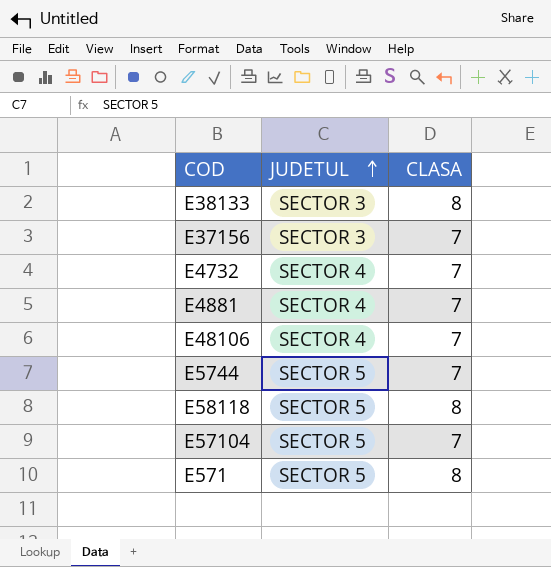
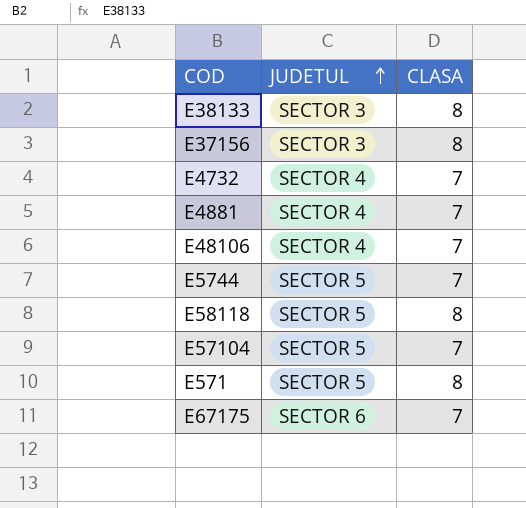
E37156 | CLASA: 7 -> 8
row E67175: none -> SECTOR 6 | 7

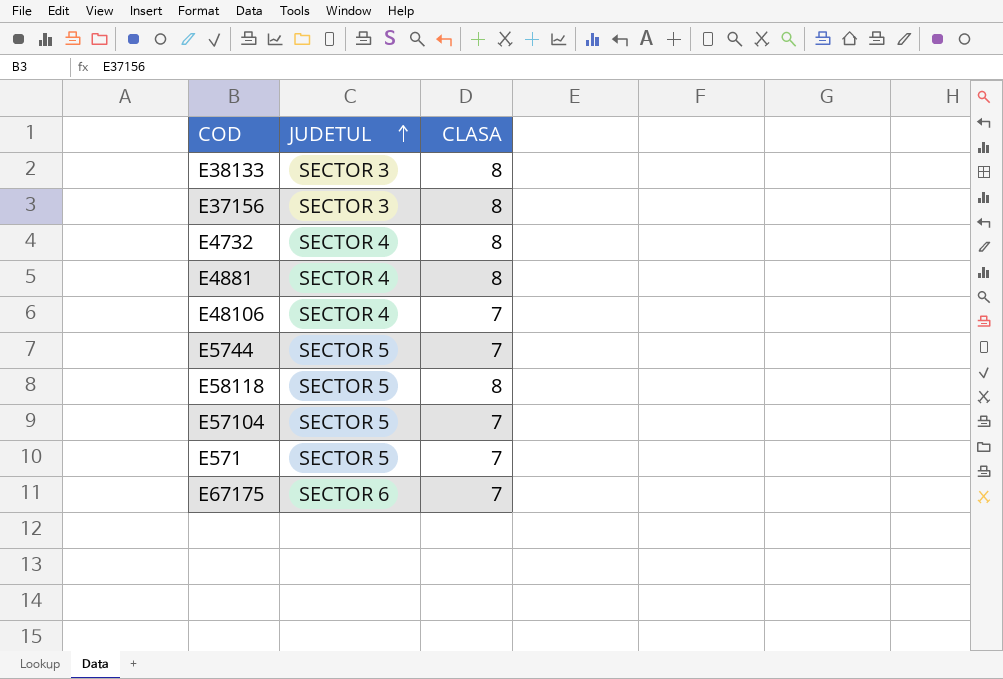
E4732 | CLASA: 7 -> 8
E4881 | CLASA: 7 -> 8
E571 | CLASA: 8 -> 7

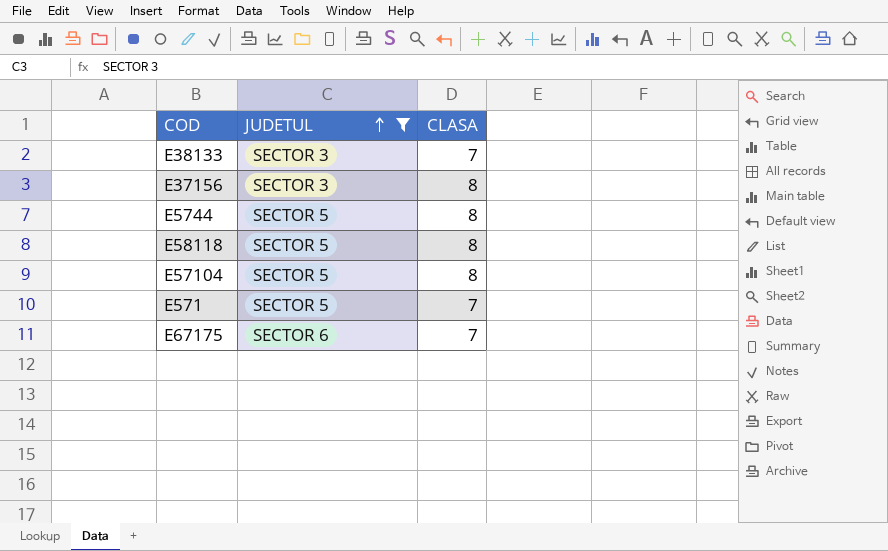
filter: none -> JUDETUL != SECTOR 4
E38133 | CLASA: 8 -> 7
E5744 | CLASA: 7 -> 8
E57104 | CLASA: 7 -> 8

